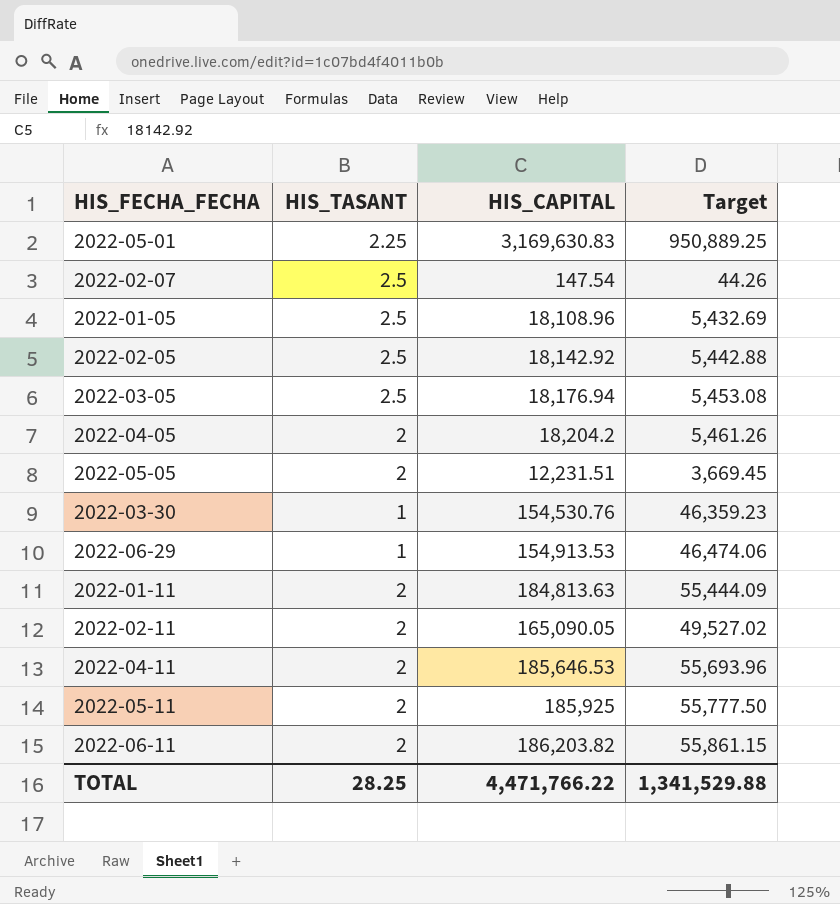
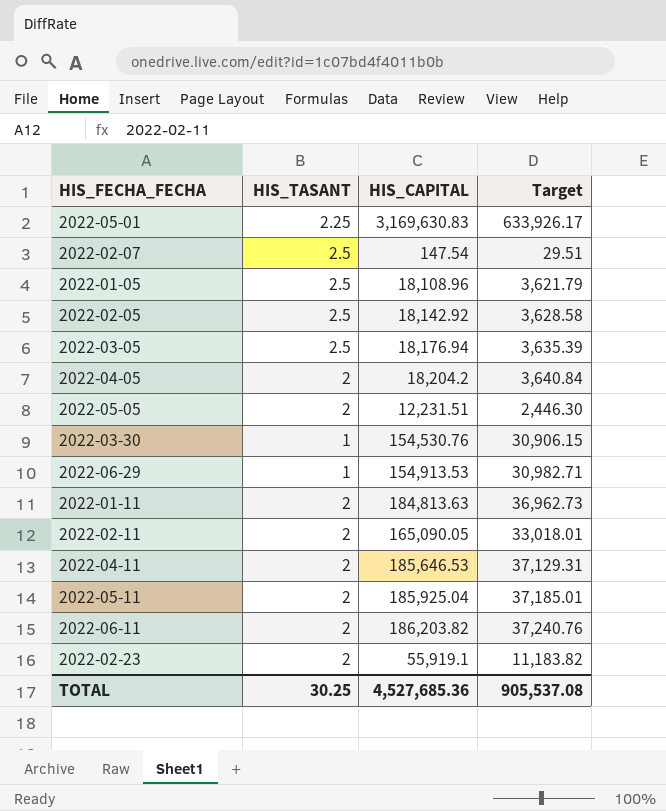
column Target | formula: [HIS_CAPITAL] * 0.3 -> [HIS_CAPITAL] * 0.2
2022-05-11 | HIS_CAPITAL: 185,925 -> 185,925.04
row 2022-02-23: none -> 2 | 55,919.1 | 11,183.82
TOTAL | HIS_TASANT: 28.25 -> 30.25
TOTAL | HIS_CAPITAL: 4,471,766.22 -> 4,527,685.36
TOTAL | Target: 1,341,529.88 -> 905,537.08

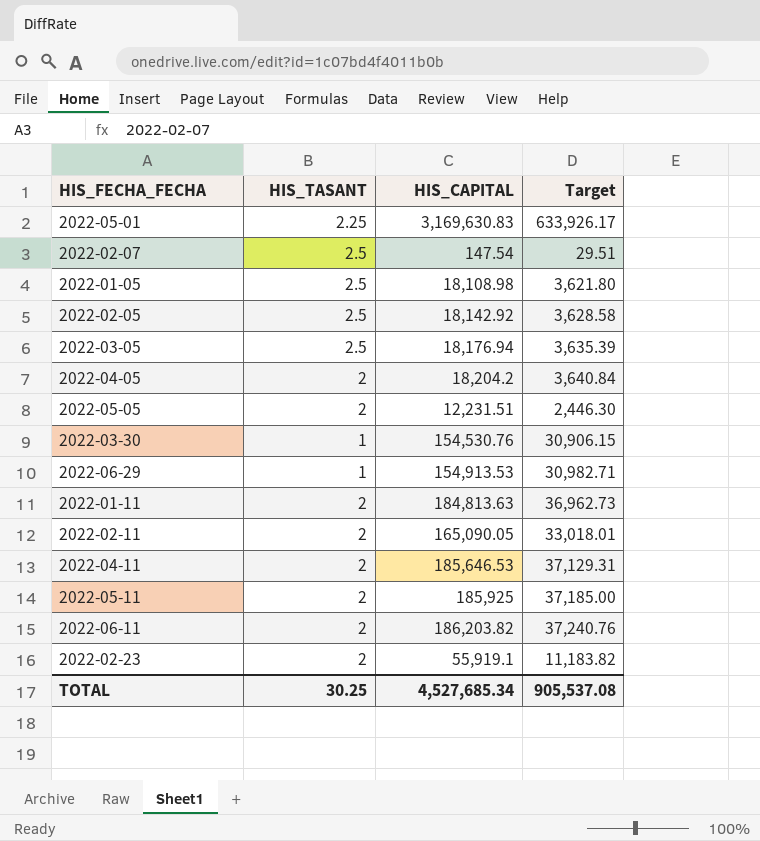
2022-01-05 | HIS_CAPITAL: 18,108.96 -> 18,108.98
2022-01-05 | Target: 3,621.79 -> 3,621.80
2022-05-11 | HIS_CAPITAL: 185,925.04 -> 185,925
2022-05-11 | Target: 37,185.01 -> 37,185.00
TOTAL | HIS_CAPITAL: 4,527,685.36 -> 4,527,685.34

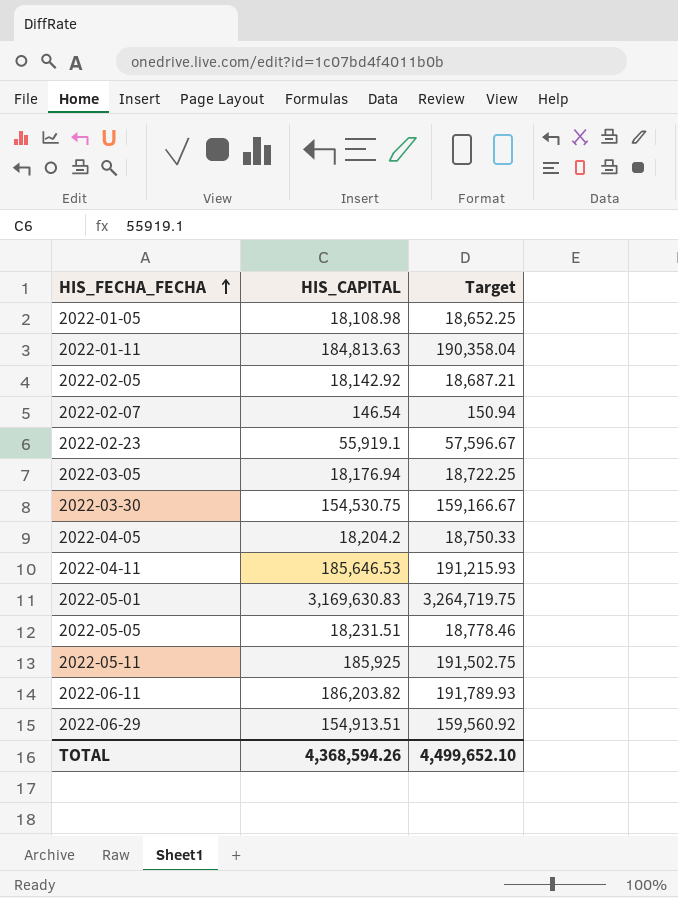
row order: none -> HIS_FECHA_FECHA ascending
column HIS_TASANT | position: 2 -> none
column Target | formula: [HIS_CAPITAL] * 0.2 -> [HIS_CAPITAL] * 1.03
row 2022-02-11: 2 | 165,090.05 | 33,018.01 -> none
2022-02-07 | HIS_CAPITAL: 147.54 -> 146.54
2022-03-30 | HIS_CAPITAL: 154,530.76 -> 154,530.75
2022-05-05 | HIS_CAPITAL: 12,231.51 -> 18,231.51
2022-06-29 | HIS_CAPITAL: 154,913.53 -> 154,913.51
TOTAL | HIS_CAPITAL: 4,527,685.34 -> 4,368,594.26
TOTAL | Target: 905,537.08 -> 4,499,652.10

